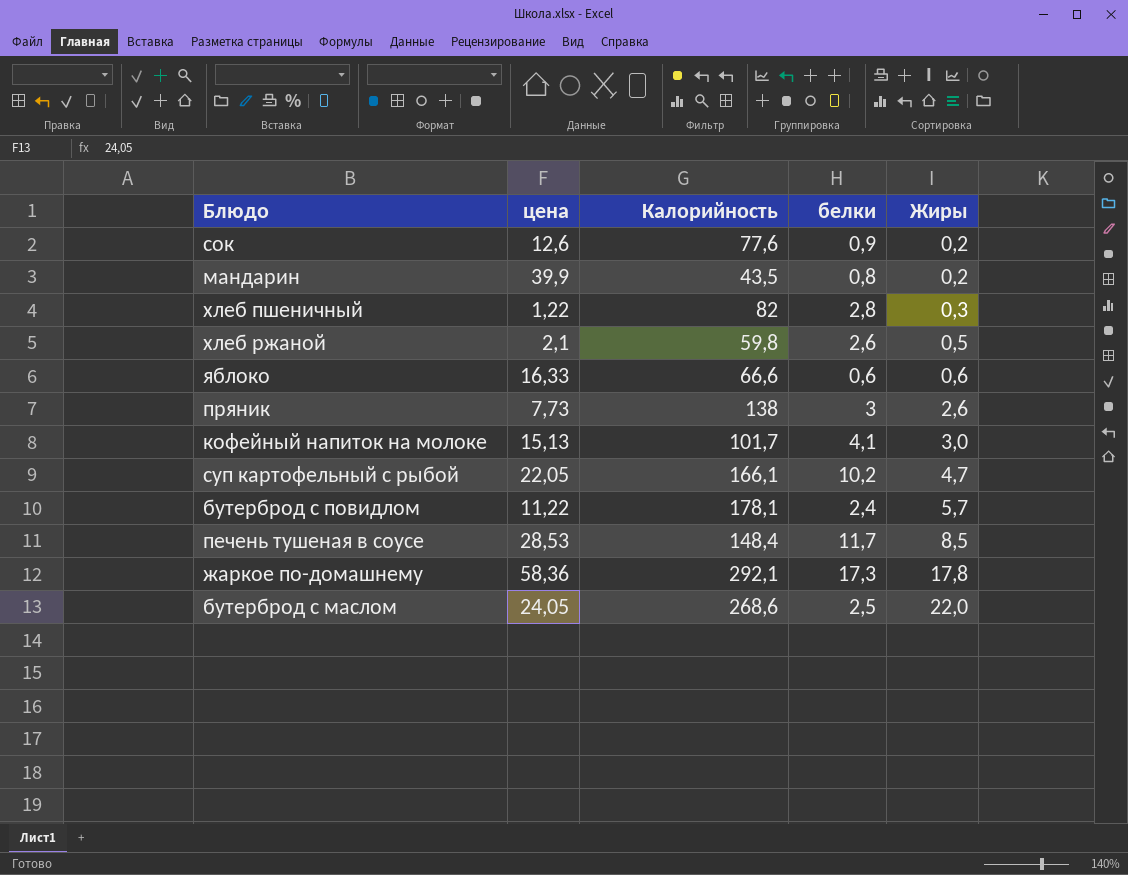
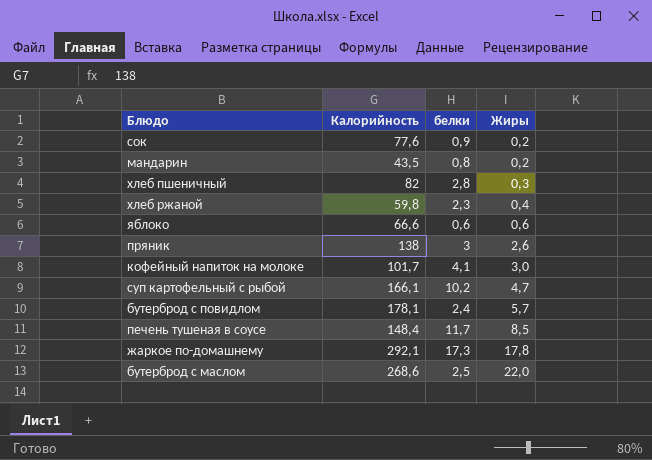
column цена | position: 2 -> none
хлеб ржаной | белки: 2,6 -> 2,3
хлеб ржаной | Жиры: 0,5 -> 0,4

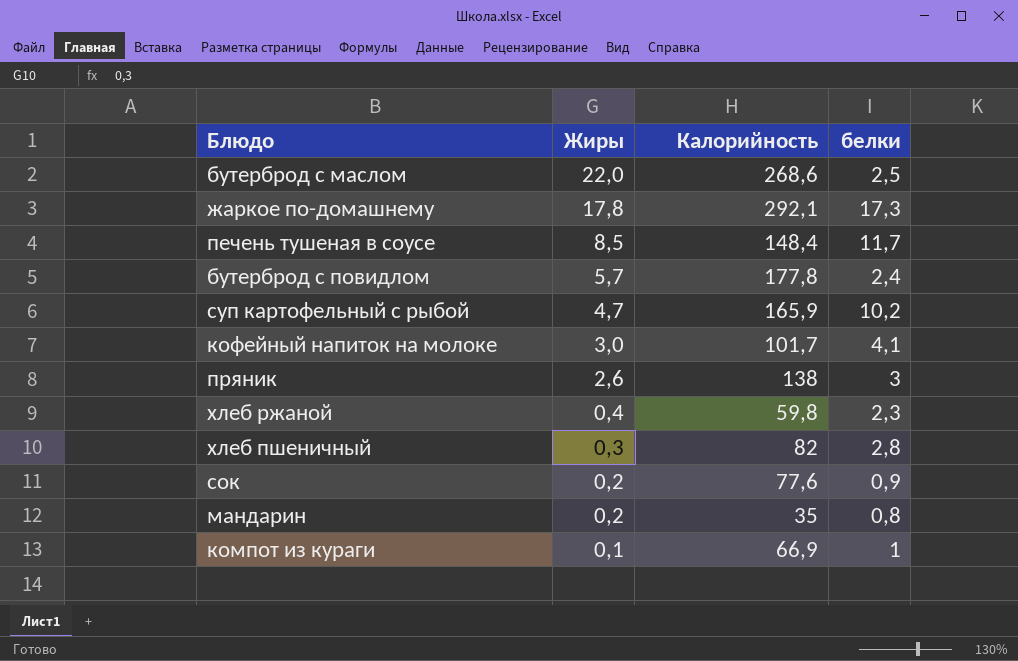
row order: Жиры ascending -> Жиры descending
column Жиры | position: 4 -> 2
row яблоко: 66,6 | 0,6 | 0,6 -> none
бутерброд с повидлом | Калорийность: 178,1 -> 177,8
суп картофельный с рыбой | Калорийность: 166,1 -> 165,9
мандарин | Калорийность: 43,5 -> 35
row компот из кураги: none -> 0,1 | 66,9 | 1

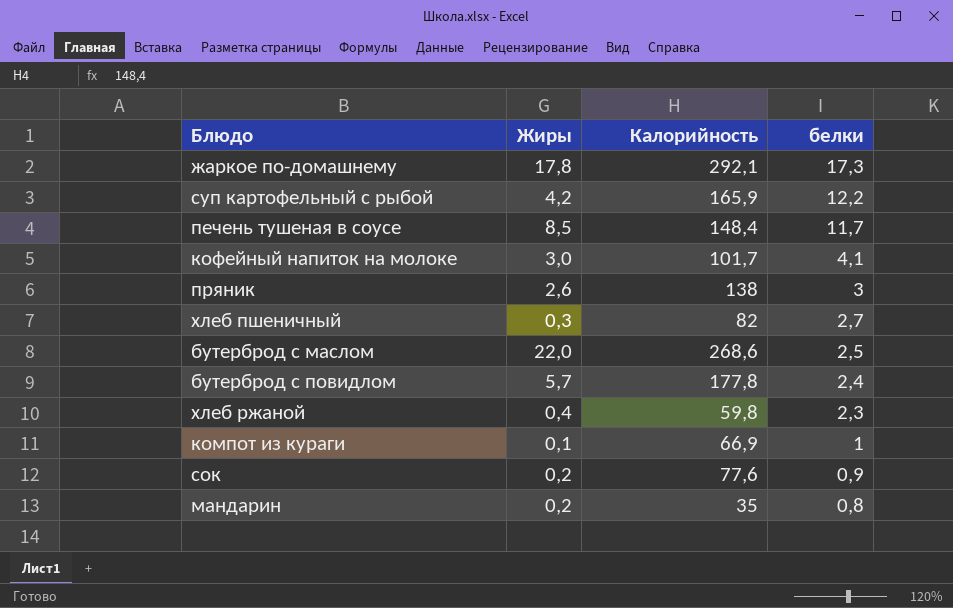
row order: Жиры descending -> белки descending
суп картофельный с рыбой | Жиры: 4,7 -> 4,2
суп картофельный с рыбой | белки: 10,2 -> 12,2
хлеб пшеничный | белки: 2,8 -> 2,7

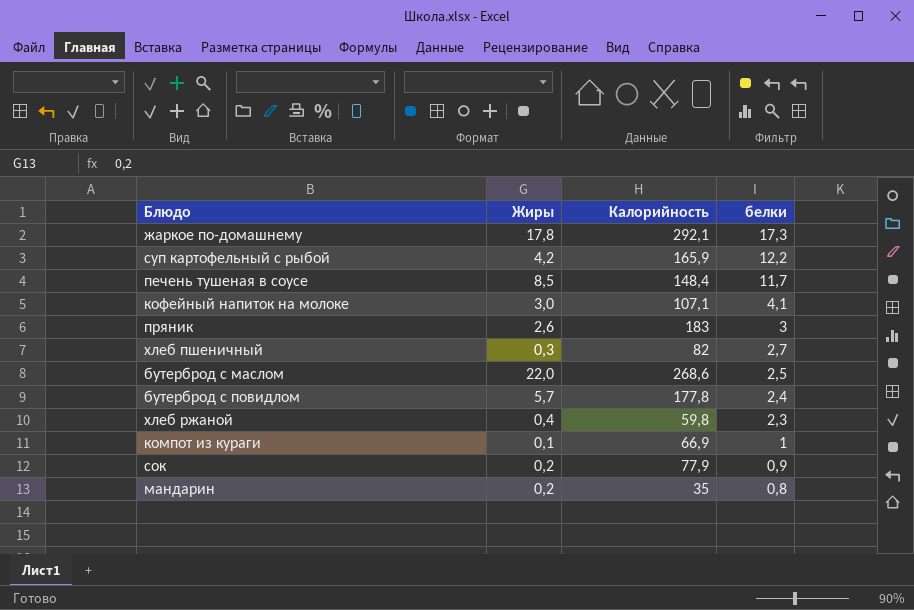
кофейный напиток на молоке | Калорийность: 101,7 -> 107,1
пряник | Калорийность: 138 -> 183
сок | Калорийность: 77,6 -> 77,9

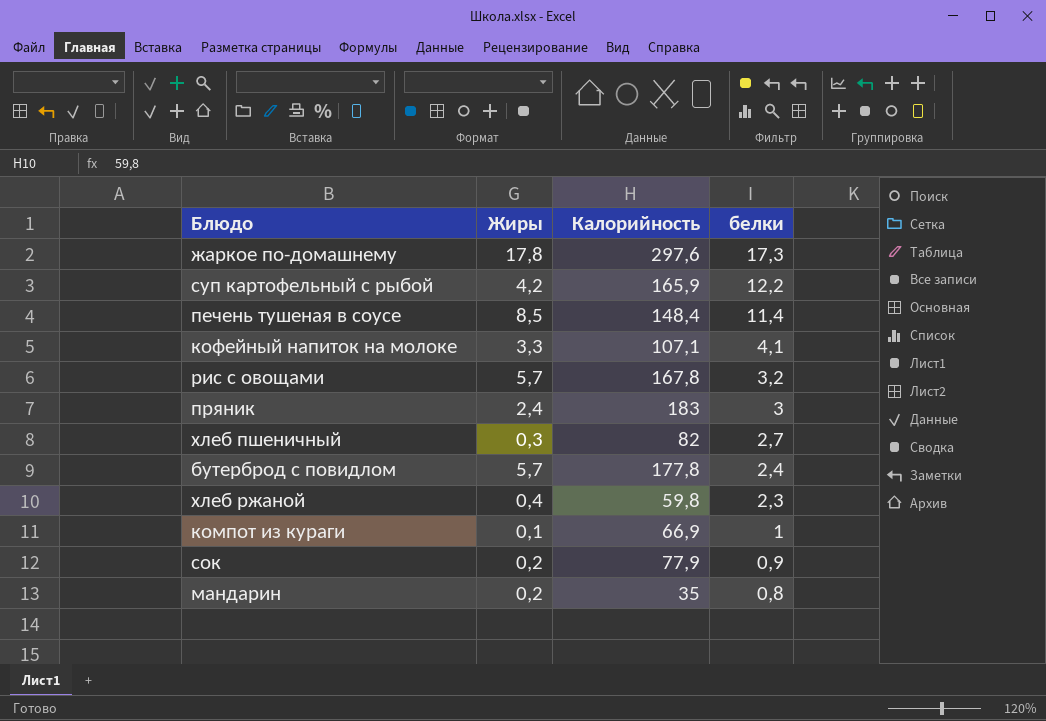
row бутерброд с маслом: 22,0 | 268,6 | 2,5 -> none
жаркое по-домашнему | Калорийность: 292,1 -> 297,6
печень тушеная в соусе | белки: 11,7 -> 11,4
кофейный напиток на молоке | Жиры: 3,0 -> 3,3
row рис с овощами: none -> 5,7 | 167,8 | 3,2
пряник | Жиры: 2,6 -> 2,4

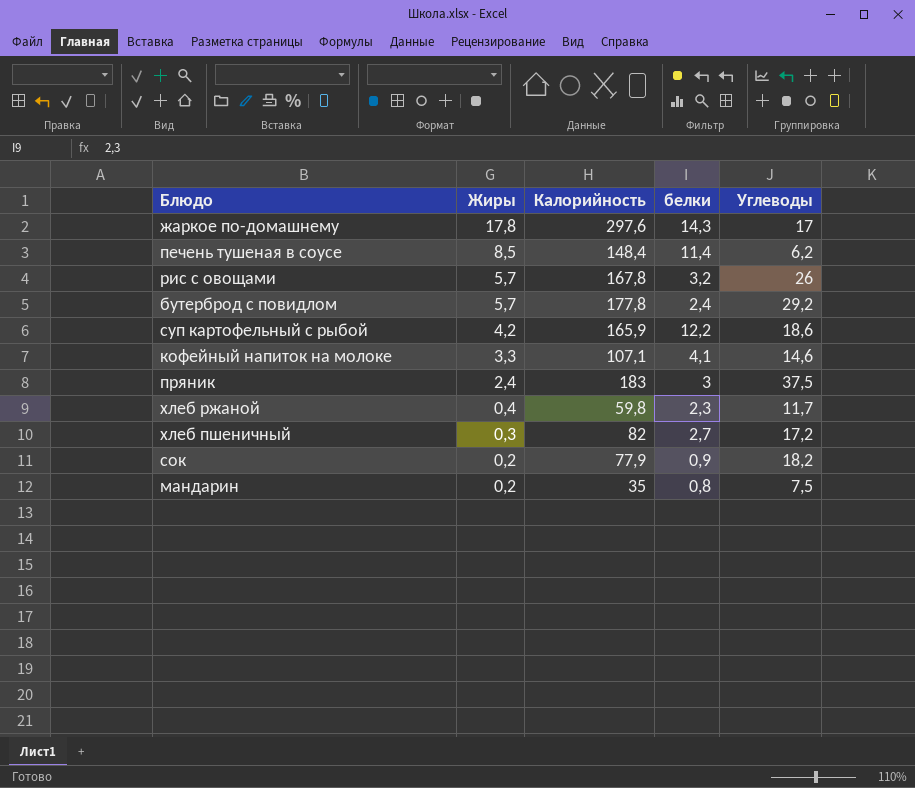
row order: белки descending -> Жиры descending
column Углеводы | position: none -> 5
row компот из кураги: 0,1 | 66,9 | 1 -> none
жаркое по-домашнему | белки: 17,3 -> 14,3

